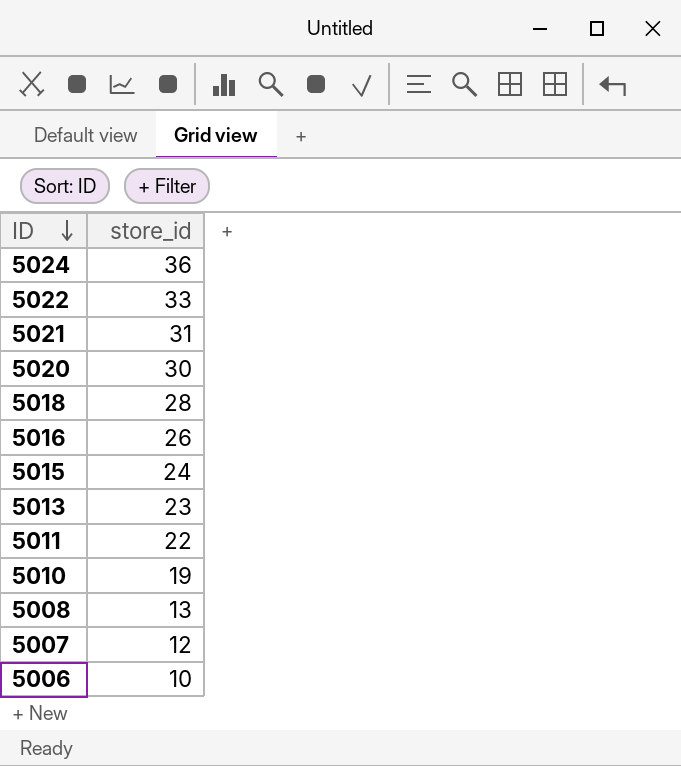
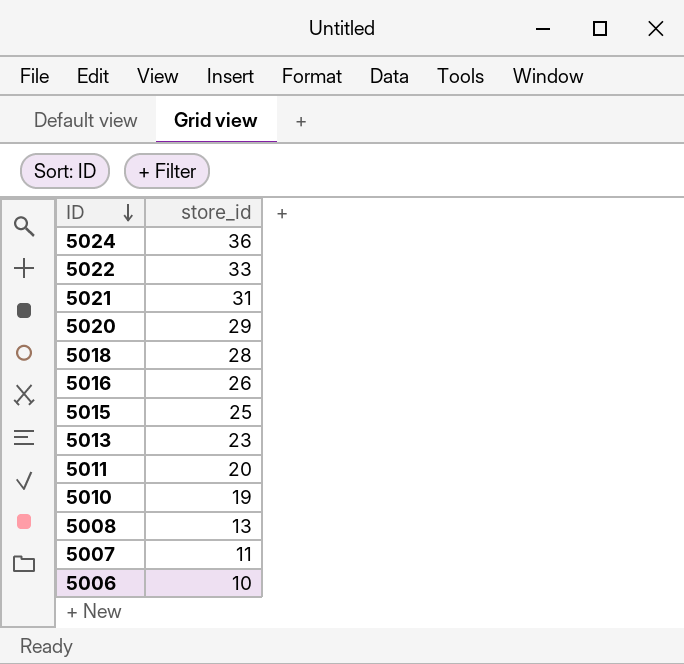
5020 | store_id: 30 -> 29
5015 | store_id: 24 -> 25
5011 | store_id: 22 -> 20
5007 | store_id: 12 -> 11

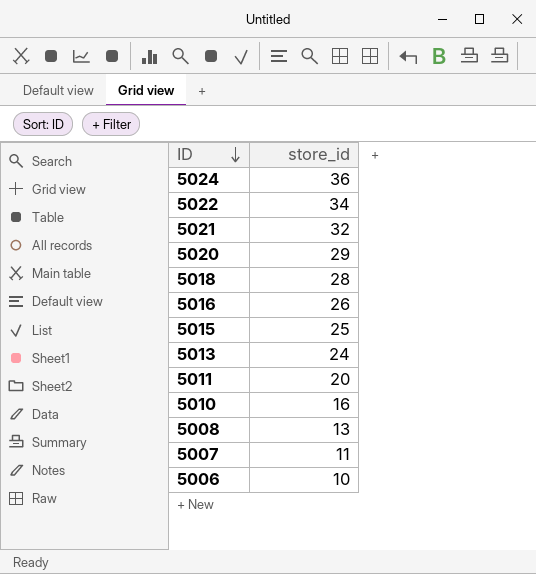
5022 | store_id: 33 -> 34
5021 | store_id: 31 -> 32
5013 | store_id: 23 -> 24
5010 | store_id: 19 -> 16

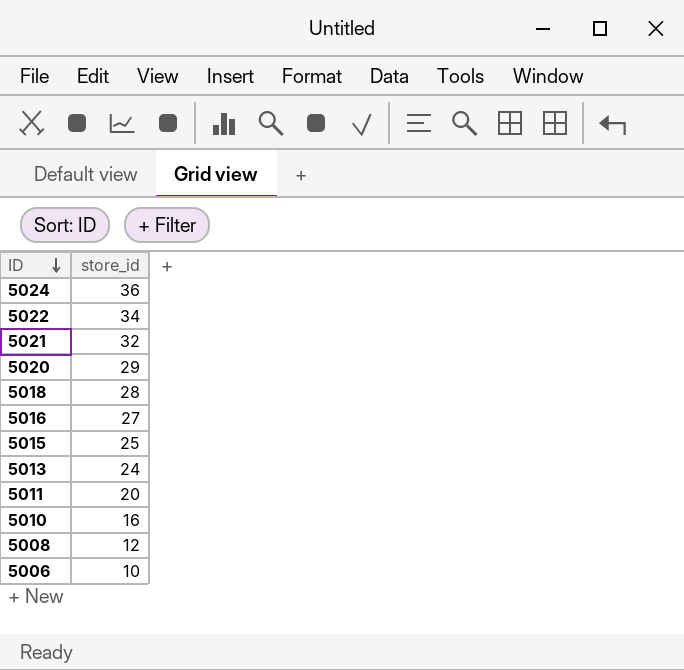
row 5007: 11 -> none
5016 | store_id: 26 -> 27
5008 | store_id: 13 -> 12

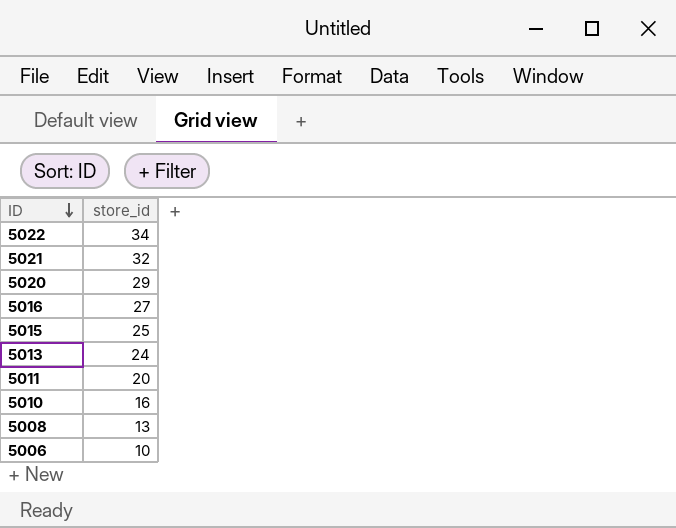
row 5024: 36 -> none
row 5018: 28 -> none
5008 | store_id: 12 -> 13

